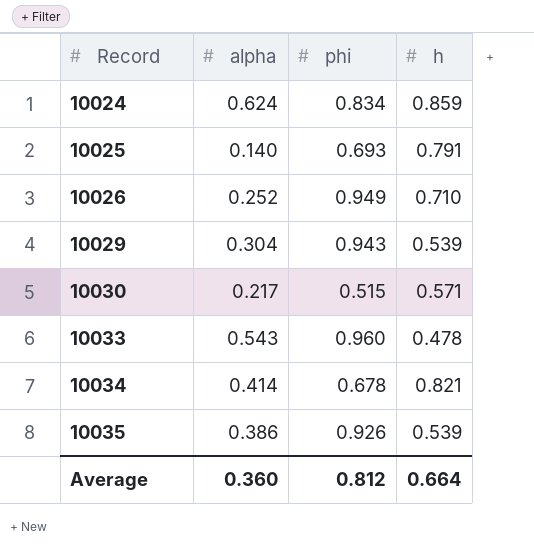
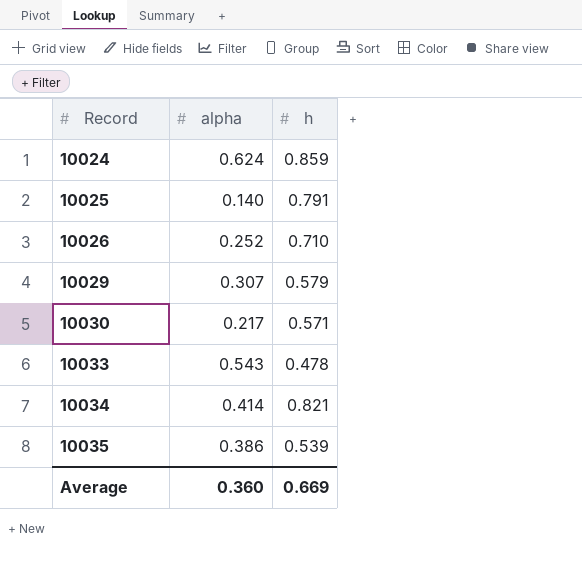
column phi | position: 3 -> none
10029 | alpha: 0.304 -> 0.307
10029 | h: 0.539 -> 0.579
Average | h: 0.664 -> 0.669

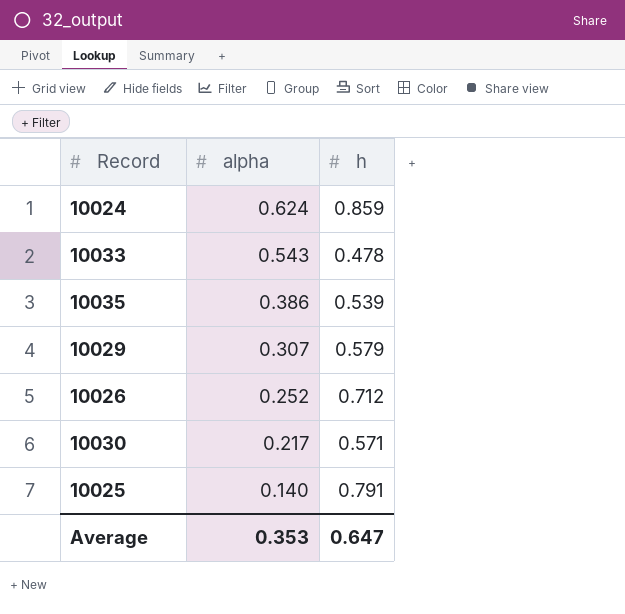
row order: Record ascending -> alpha descending
row 10034: 0.414 | 0.821 -> none
10026 | h: 0.710 -> 0.712
Average | alpha: 0.360 -> 0.353
Average | h: 0.669 -> 0.647

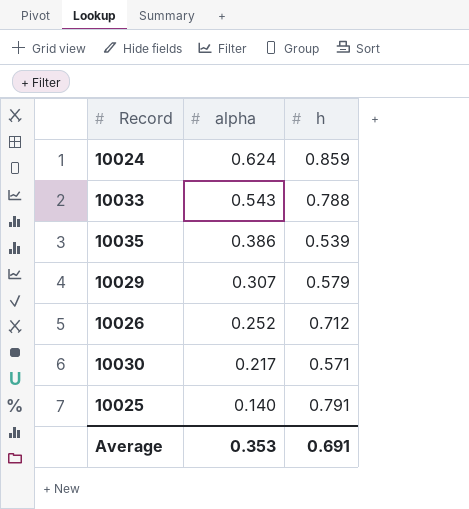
10033 | h: 0.478 -> 0.788
Average | h: 0.647 -> 0.691

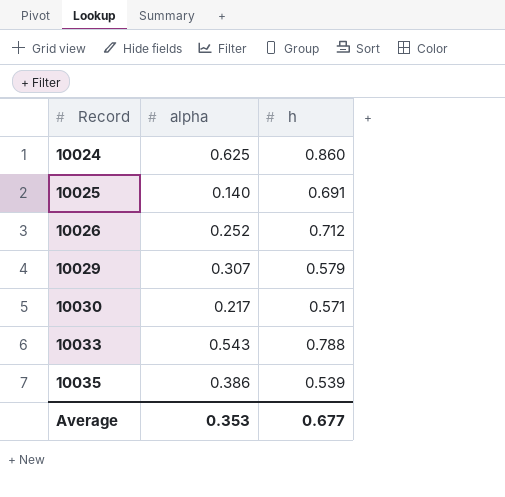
row order: alpha descending -> Record ascending
10024 | alpha: 0.624 -> 0.625
10024 | h: 0.859 -> 0.860
10025 | h: 0.791 -> 0.691
Average | h: 0.691 -> 0.677

